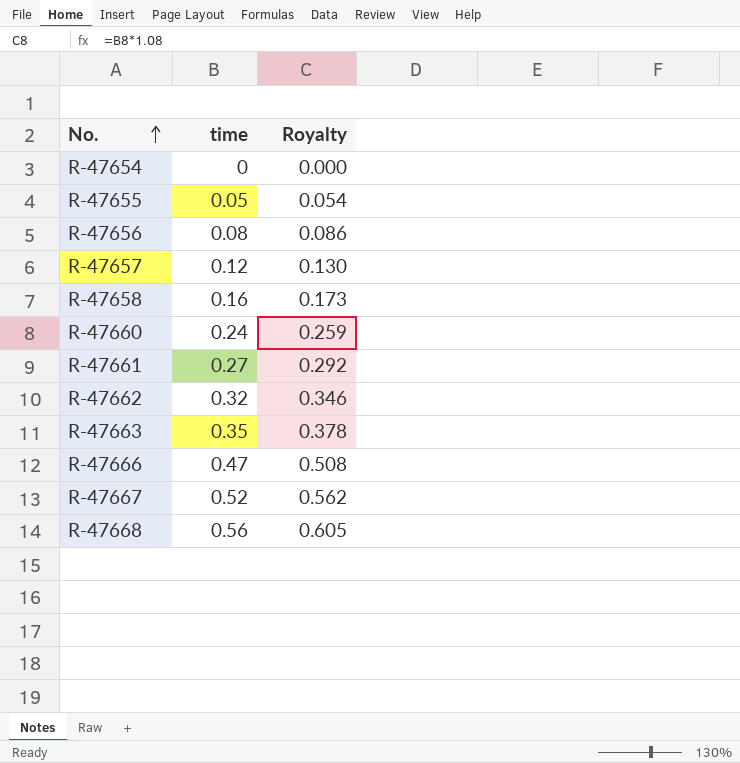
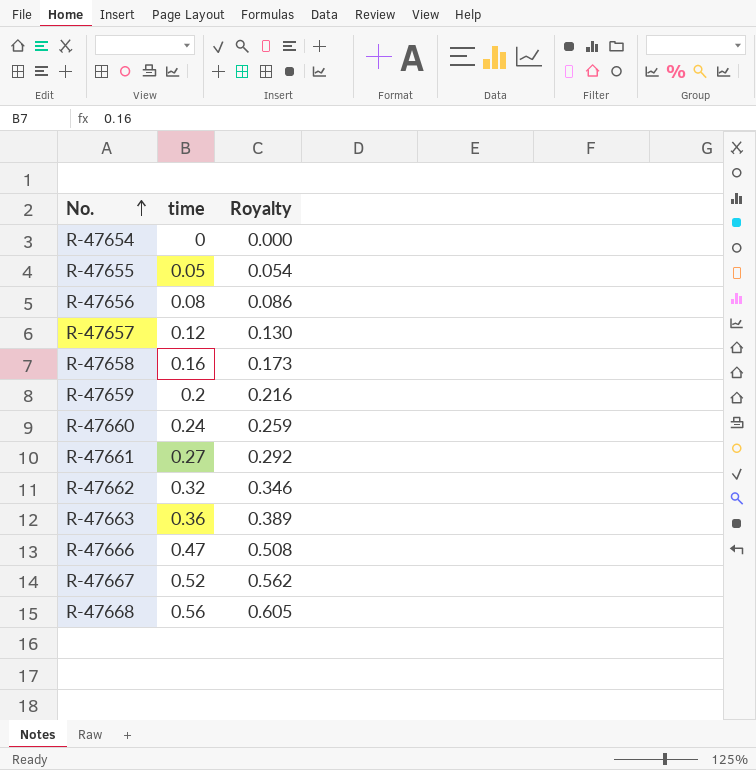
row R-47659: none -> 0.2 | 0.216
R-47663 | time: 0.35 -> 0.36
R-47663 | Royalty: 0.378 -> 0.389

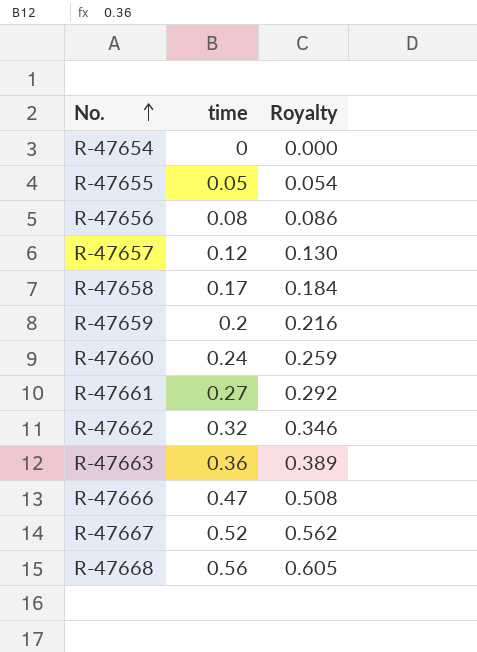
R-47658 | time: 0.16 -> 0.17
R-47658 | Royalty: 0.173 -> 0.184

